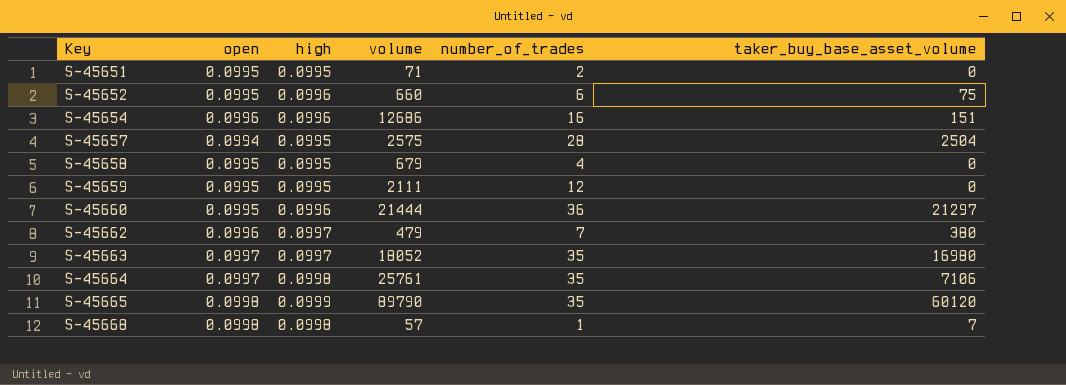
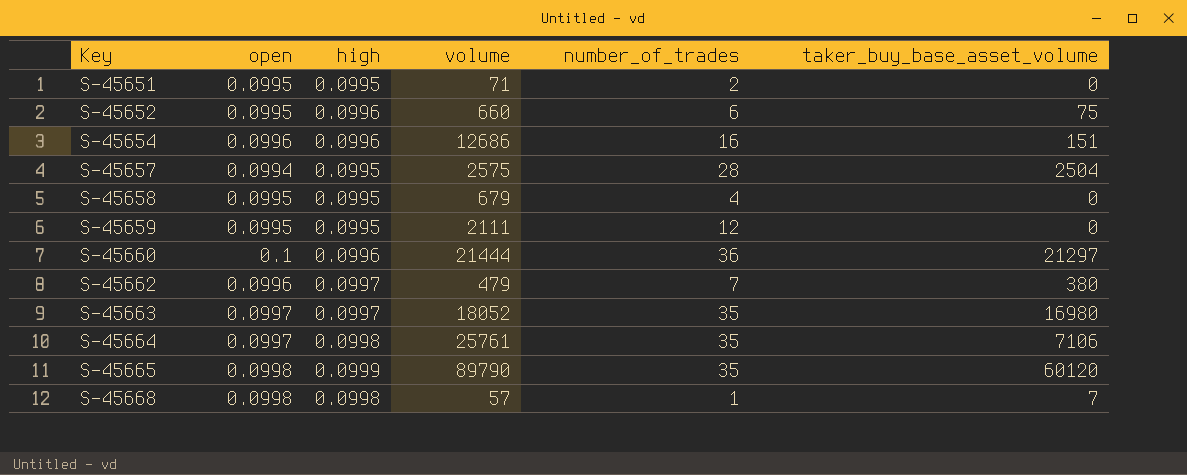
S-45660 | open: 0.0995 -> 0.1

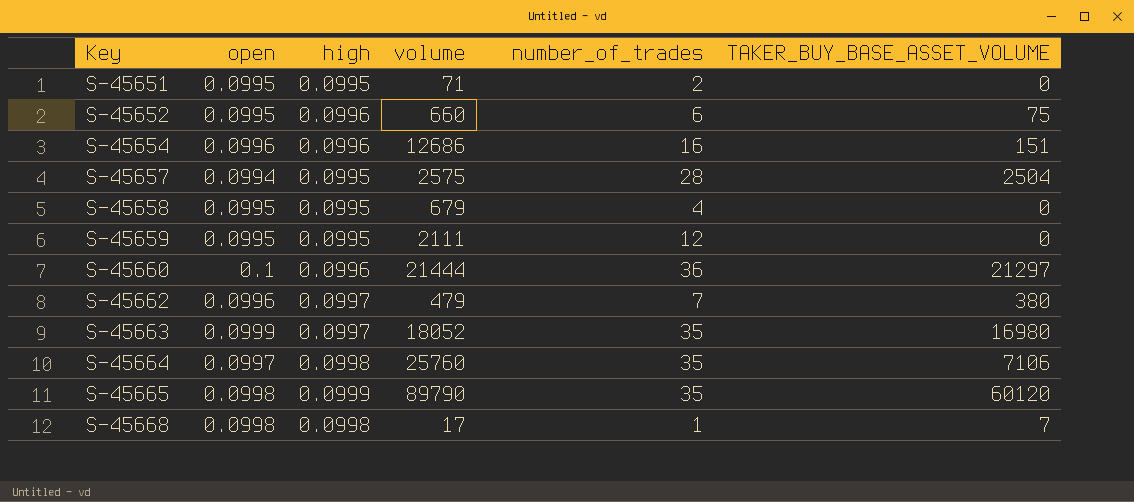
column name: taker_buy_base_asset_volume -> TAKER_BUY_BASE_ASSET_VOLUME
S-45663 | open: 0.0997 -> 0.0999
S-45664 | volume: 25761 -> 25760
S-45668 | volume: 57 -> 17

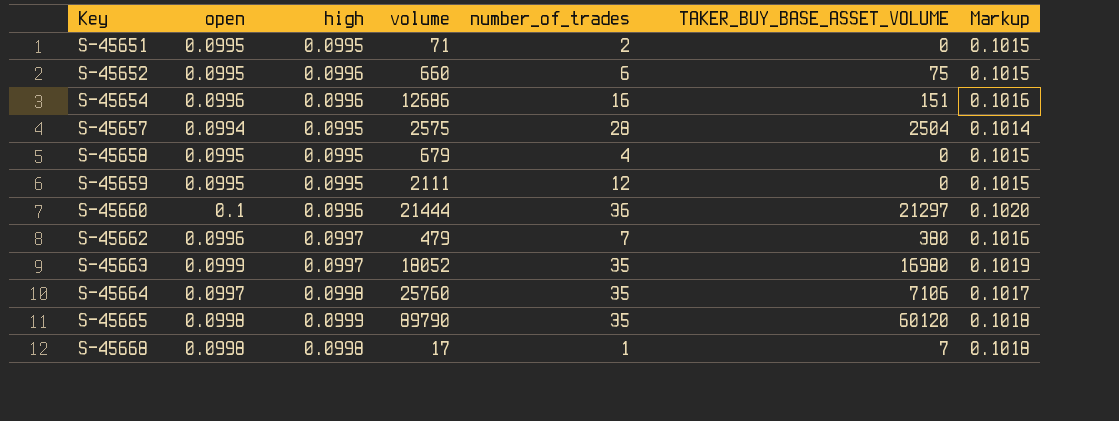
column Markup | formula: none -> [open] * 1.02

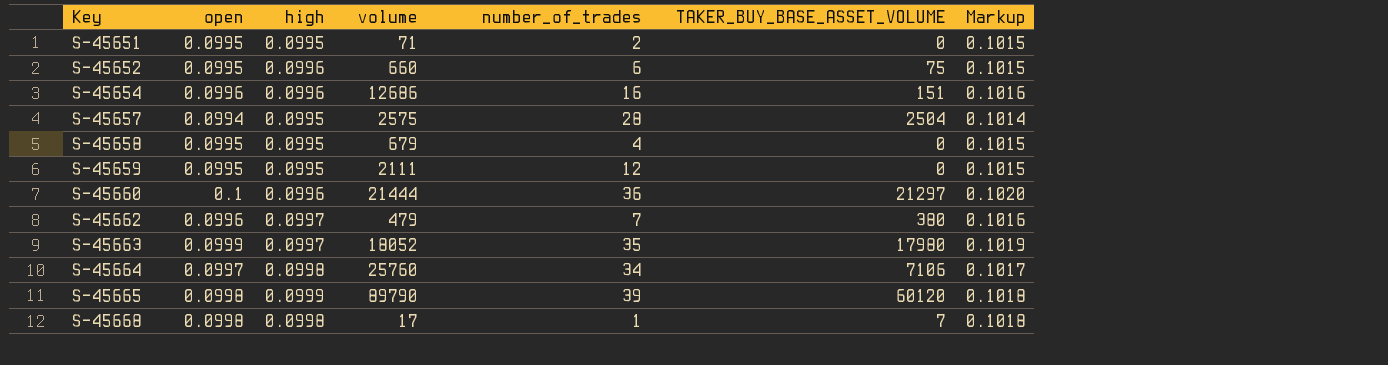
S-45663 | TAKER_BUY_BASE_ASSET_VOLUME: 16980 -> 17980
S-45664 | number_of_trades: 35 -> 34
S-45665 | number_of_trades: 35 -> 39

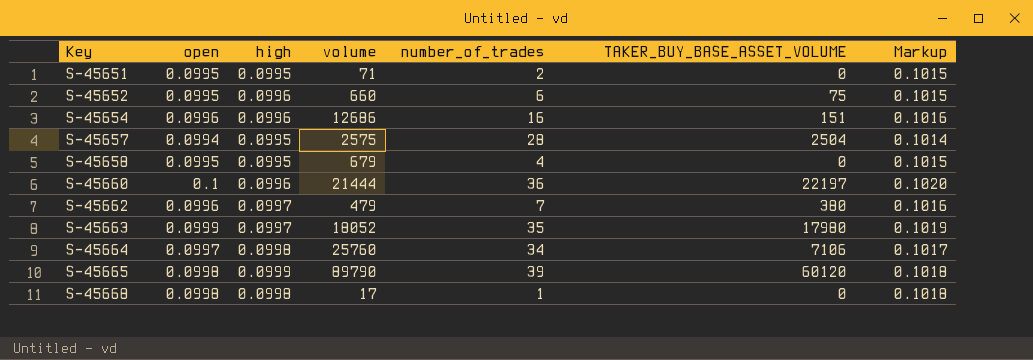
row S-45659: 0.0995 | 0.0995 | 2111 | 12 | 0 | 0.1015 -> none
S-45660 | TAKER_BUY_BASE_ASSET_VOLUME: 21297 -> 22197
S-45668 | TAKER_BUY_BASE_ASSET_VOLUME: 7 -> 0

